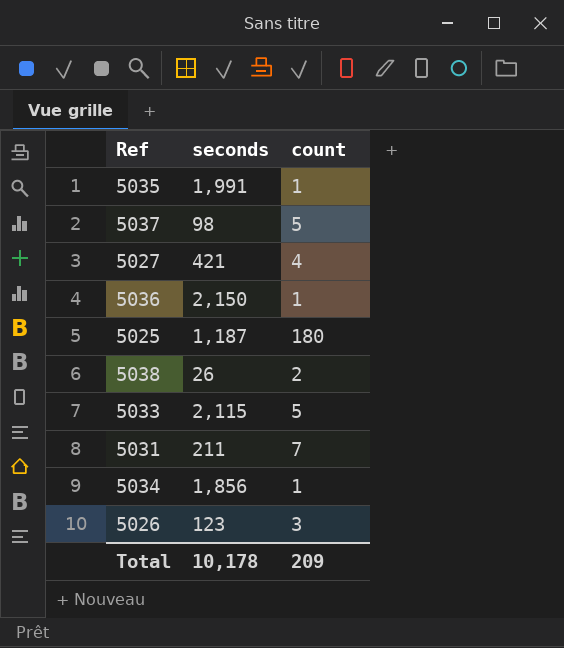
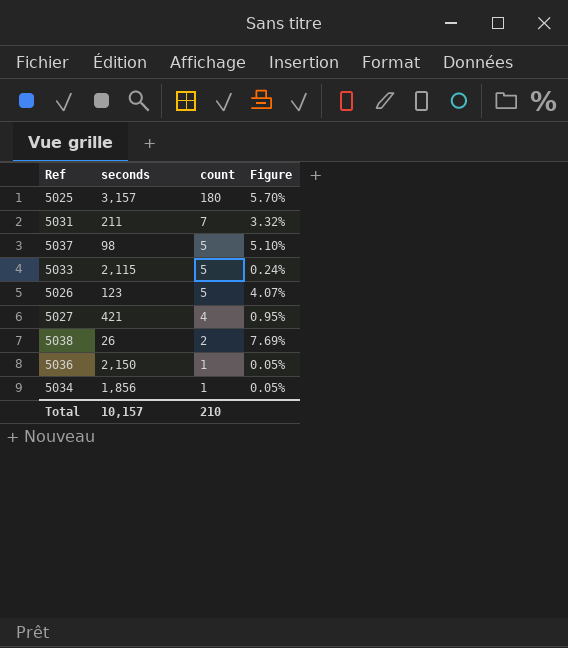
row order: none -> count descending
column Figure | formula: none -> [count] / [seconds]
row 5035: 1,991 | 1 -> none
5025 | seconds: 1,187 -> 3,157
5026 | count: 3 -> 5
Total | seconds: 10,178 -> 10,157
Total | count: 209 -> 210

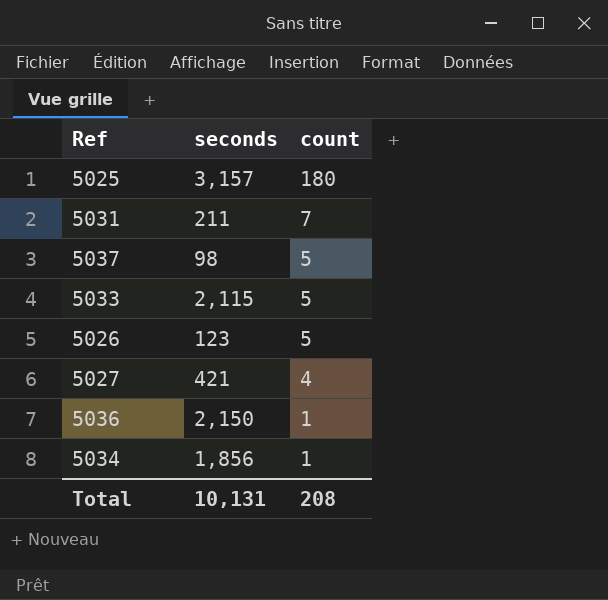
column Figure | formula: [count] / [seconds] -> none
row 5038: 26 | 2 | 7.69% -> none
Total | seconds: 10,157 -> 10,131
Total | count: 210 -> 208

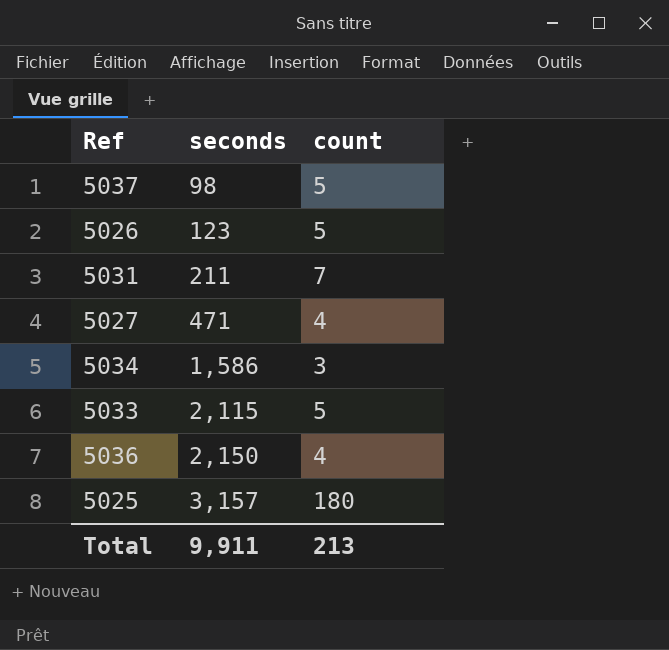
row order: count descending -> seconds ascending
5027 | seconds: 421 -> 471
5034 | seconds: 1,856 -> 1,586
5034 | count: 1 -> 3
5036 | count: 1 -> 4
Total | seconds: 10,131 -> 9,911
Total | count: 208 -> 213

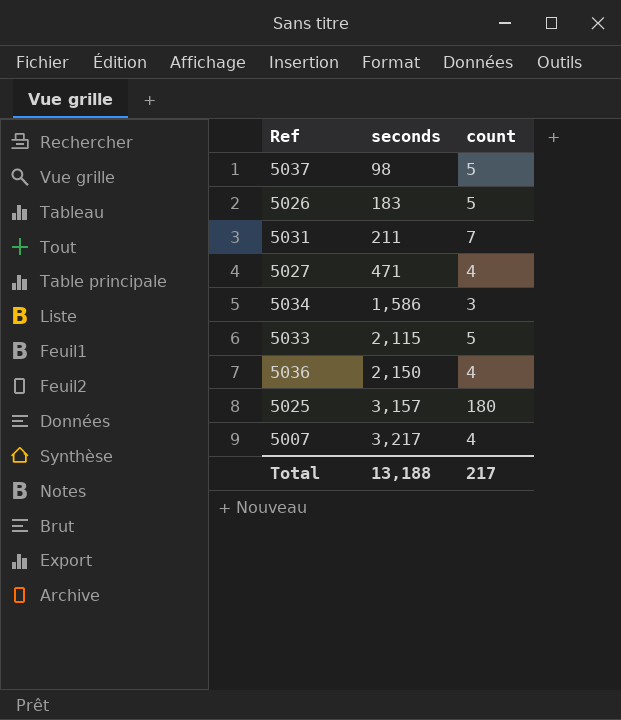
5026 | seconds: 123 -> 183
row 5007: none -> 3,217 | 4
Total | seconds: 9,911 -> 13,188
Total | count: 213 -> 217

